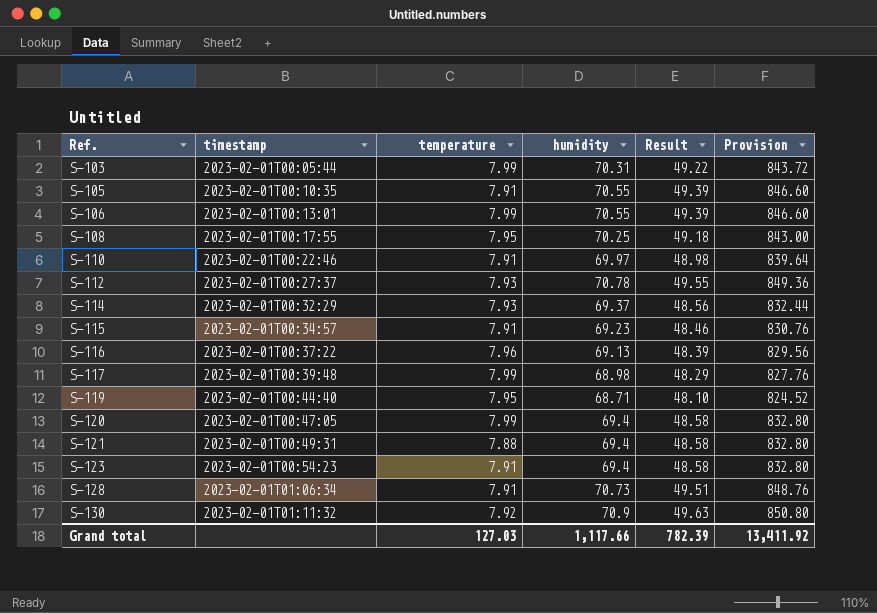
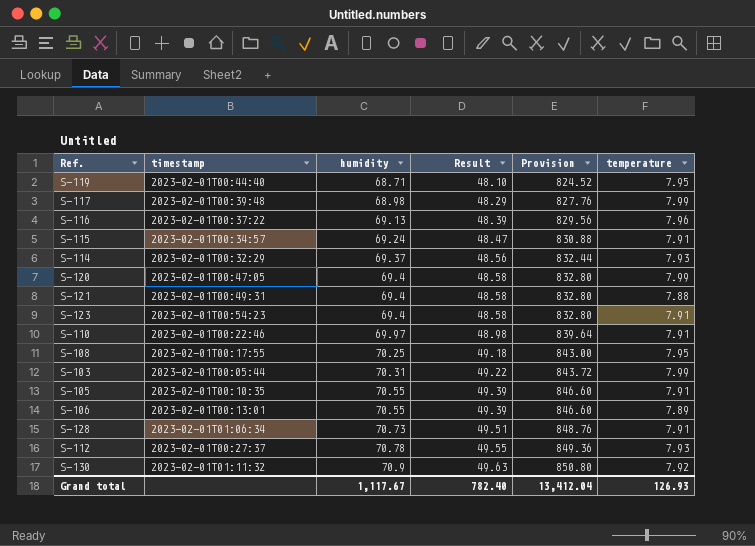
row order: Ref. ascending -> humidity ascending
column temperature | position: 3 -> 6
S-115 | humidity: 69.23 -> 69.24
S-115 | Result: 48.46 -> 48.47
S-115 | Provision: 830.76 -> 830.88
S-106 | temperature: 7.99 -> 7.89
Grand total | humidity: 1,117.66 -> 1,117.67
Grand total | Result: 782.39 -> 782.40
Grand total | Provision: 13,411.92 -> 13,412.04
Grand total | temperature: 127.03 -> 126.93

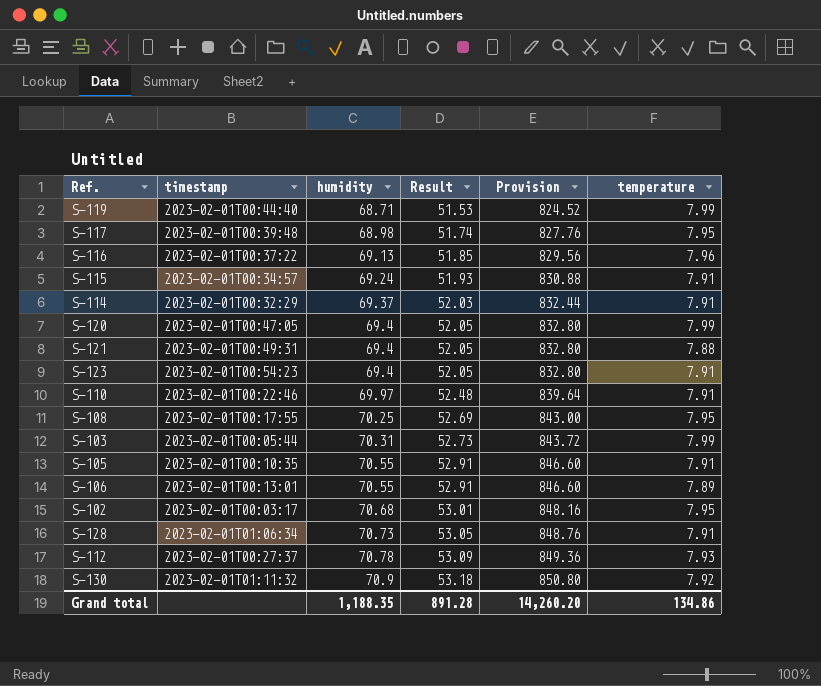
column Result | formula: [humidity] * 0.7 -> [humidity] * 0.75
S-119 | temperature: 7.95 -> 7.99
S-117 | temperature: 7.99 -> 7.95
S-114 | temperature: 7.93 -> 7.91
row S-102: none -> 2023-02-01T00:03:17 | 70.68 | 53.01 | 848.16 | 7.95
Grand total | humidity: 1,117.67 -> 1,188.35
Grand total | Result: 782.40 -> 891.28
Grand total | Provision: 13,412.04 -> 14,260.20
Grand total | temperature: 126.93 -> 134.86

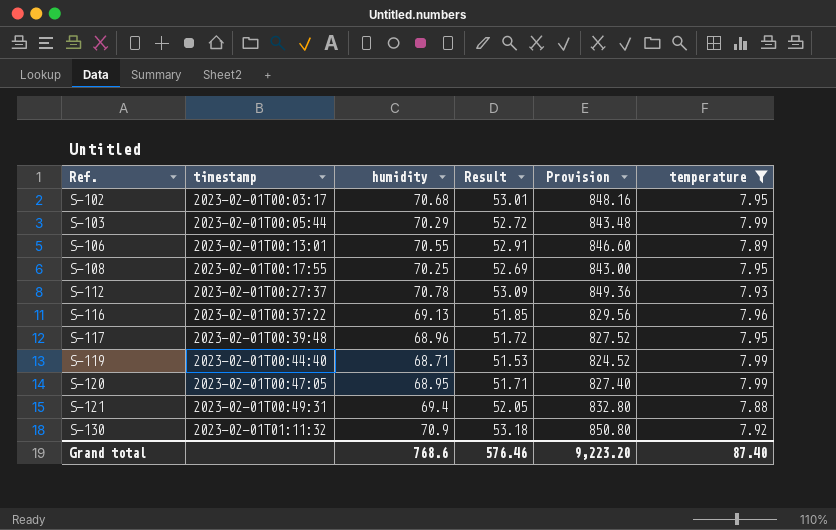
filter: none -> temperature != 7.91
row order: humidity ascending -> Ref. ascending
S-103 | humidity: 70.31 -> 70.29
S-103 | Result: 52.73 -> 52.72
S-103 | Provision: 843.72 -> 843.48
S-117 | humidity: 68.98 -> 68.96
S-117 | Result: 51.74 -> 51.72
S-117 | Provision: 827.76 -> 827.52
S-120 | humidity: 69.4 -> 68.95
S-120 | Result: 52.05 -> 51.71
S-120 | Provision: 832.80 -> 827.40
Grand total | humidity: 1,188.35 -> 768.6
Grand total | Result: 891.28 -> 576.46
Grand total | Provision: 14,260.20 -> 9,223.20
Grand total | temperature: 134.86 -> 87.40

